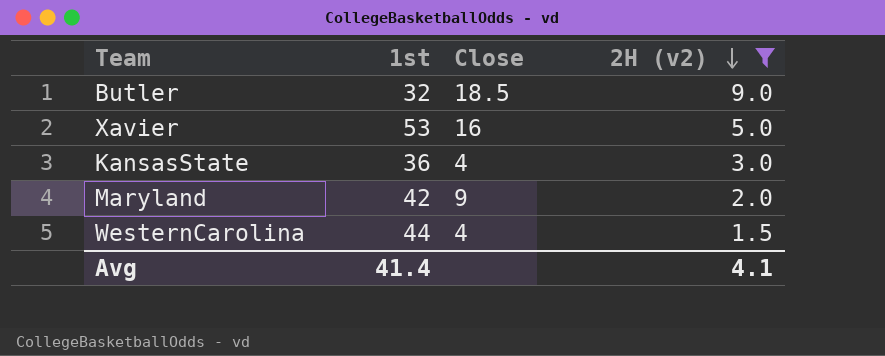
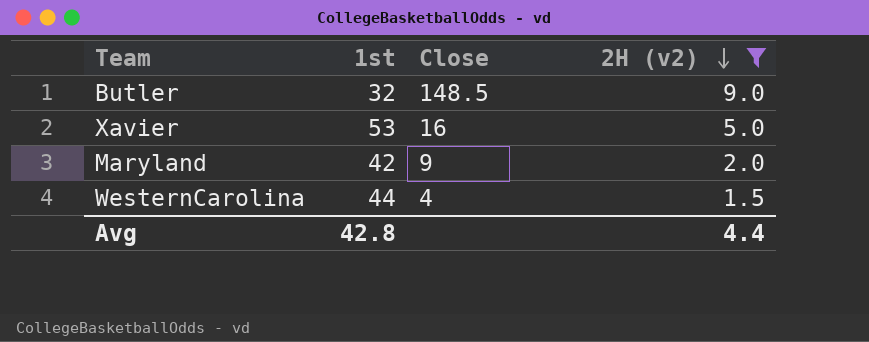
row KansasState: 36 | 4 | 3.0 -> none
Butler | Close: 18.5 -> 148.5
Avg | 1st: 41.4 -> 42.8
Avg | 2H (v2): 4.1 -> 4.4

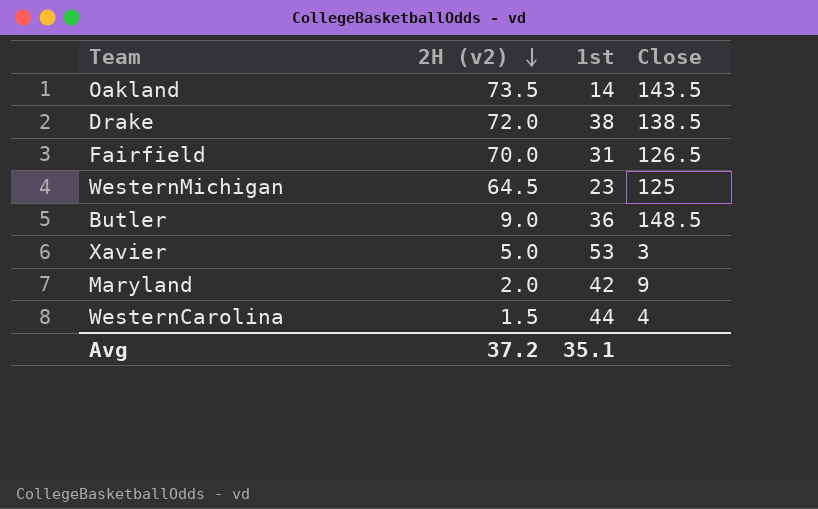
filter: 2H (v2) <= 9.0 -> none
column 2H (v2) | position: 4 -> 2
Butler | 1st: 32 -> 36
Xavier | Close: 16 -> 3
Avg | 2H (v2): 4.4 -> 37.2
Avg | 1st: 42.8 -> 35.1

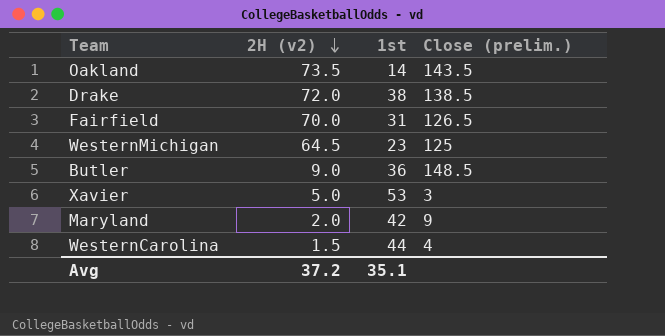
column name: Close -> Close (prelim.)

